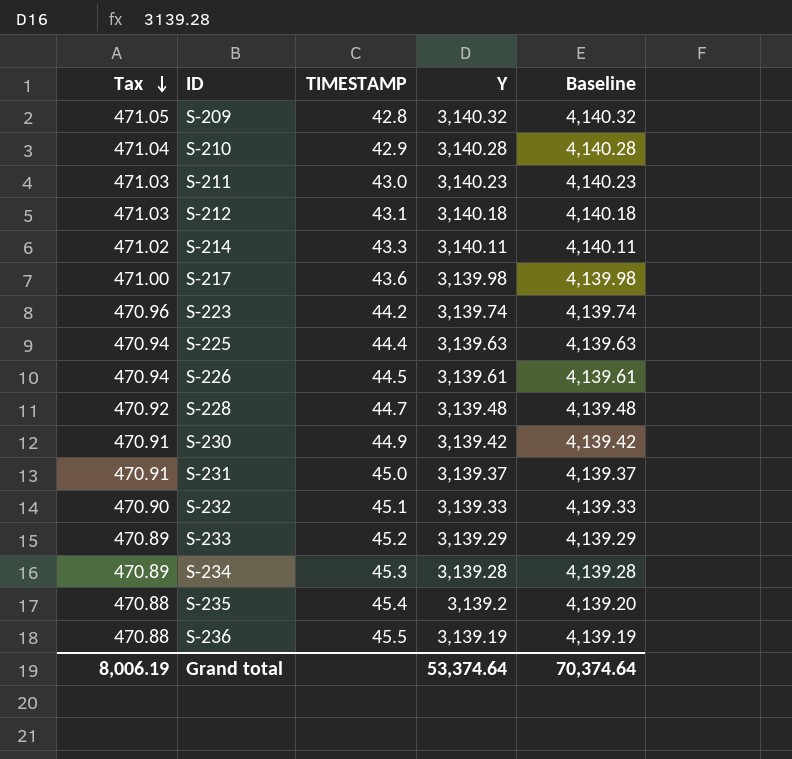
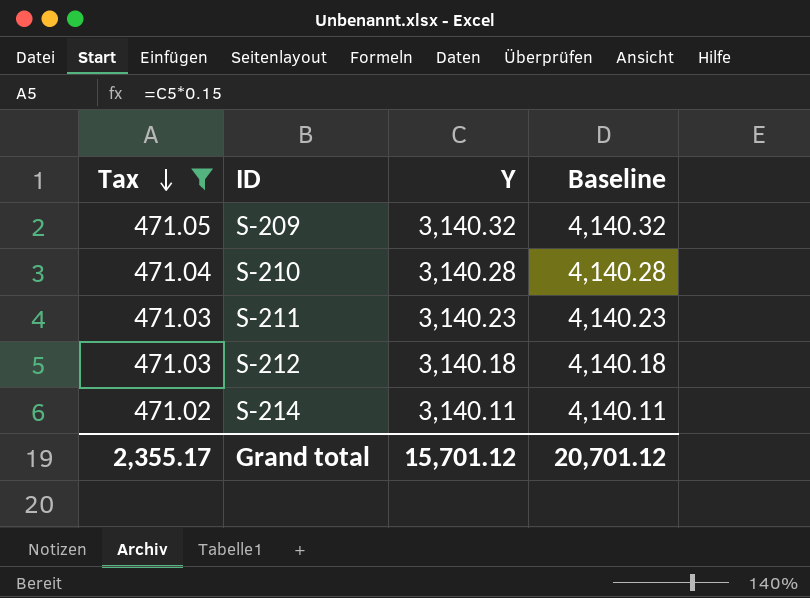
filter: none -> Tax >= 471.02
column TIMESTAMP | position: 3 -> none
Grand total | Tax: 8,006.19 -> 2,355.17
Grand total | Y: 53,374.64 -> 15,701.12
Grand total | Baseline: 70,374.64 -> 20,701.12

